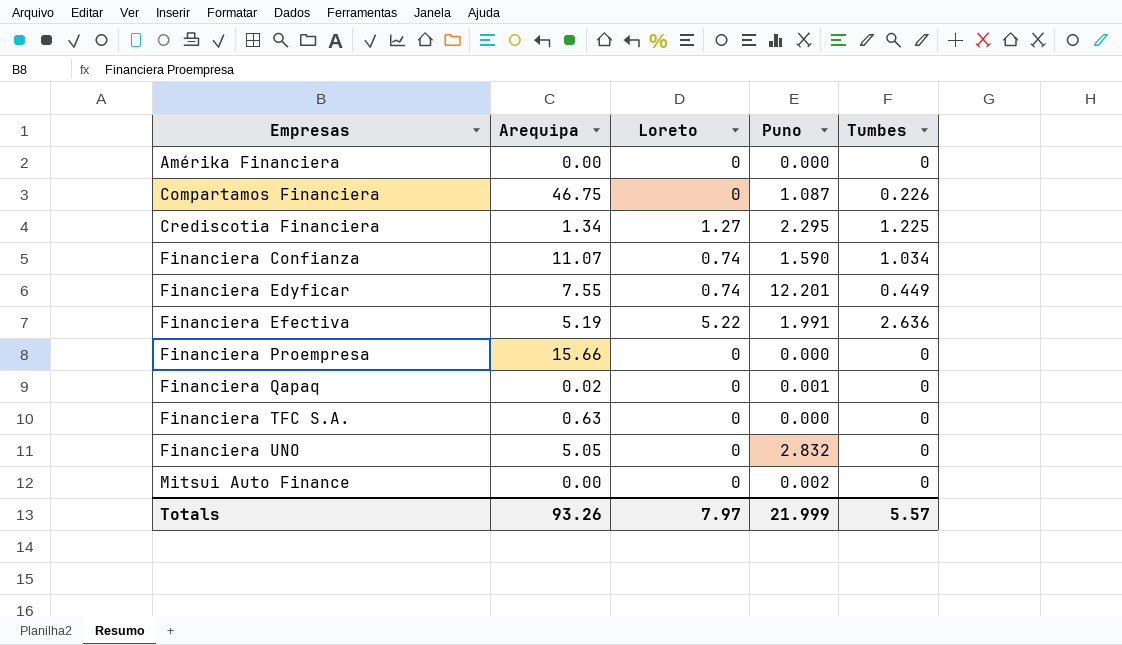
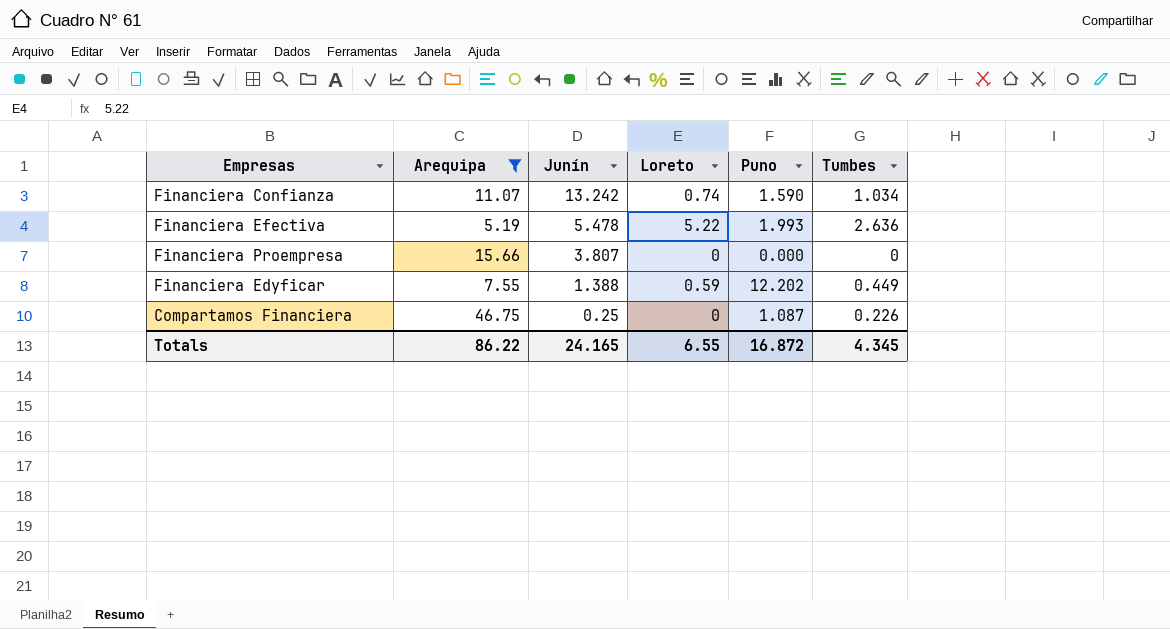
filter: none -> Arequipa >= 5.19
row order: Empresas ascending -> Junín descending
column Junín | position: none -> 3
Financiera Efectiva | Puno: 1.991 -> 1.993
Financiera Edyficar | Loreto: 0.74 -> 0.59
Financiera Edyficar | Puno: 12.201 -> 12.202
Totals | Arequipa: 93.26 -> 86.22
Totals | Loreto: 7.97 -> 6.55
Totals | Puno: 21.999 -> 16.872
Totals | Tumbes: 5.57 -> 4.345

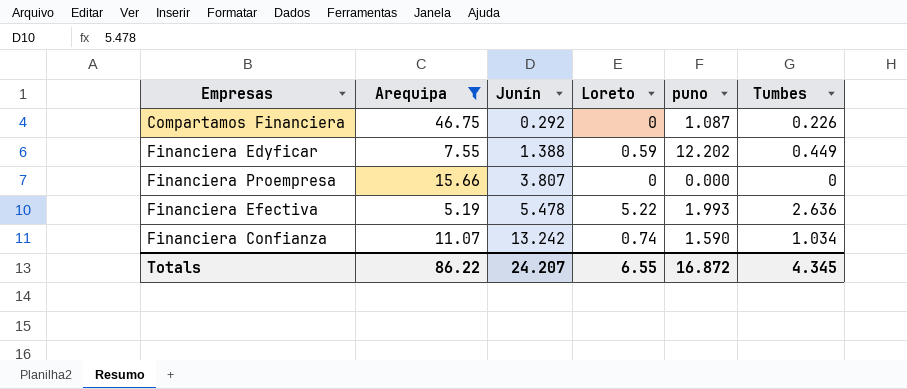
row order: Junín descending -> Junín ascending
column name: Puno -> puno
Compartamos Financiera | Junín: 0.25 -> 0.292
Totals | Junín: 24.165 -> 24.207

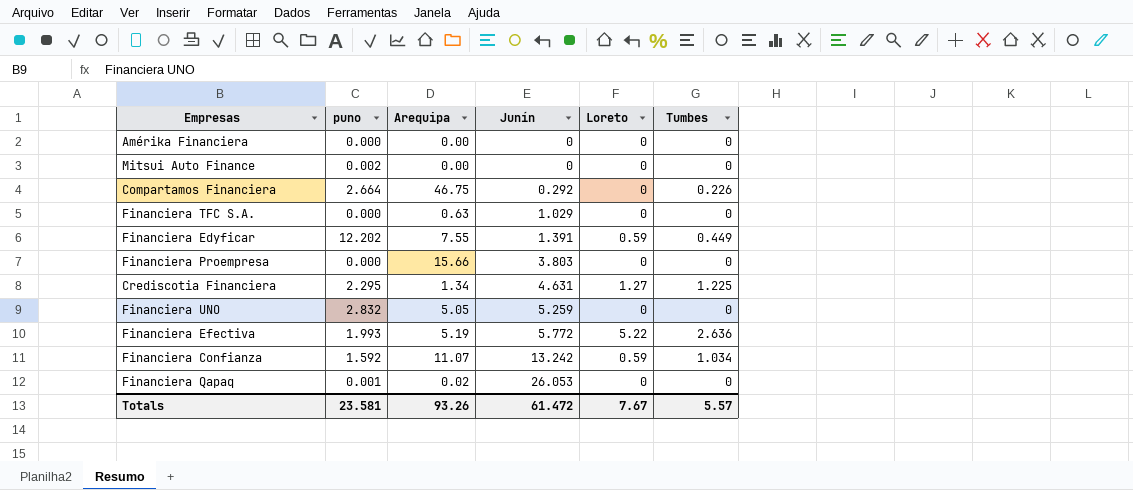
filter: Arequipa >= 5.19 -> none
column puno | position: 5 -> 2
Compartamos Financiera | puno: 1.087 -> 2.664
Financiera Edyficar | Junín: 1.388 -> 1.391
Financiera Proempresa | Junín: 3.807 -> 3.803
Financiera Efectiva | Junín: 5.478 -> 5.772
Financiera Confianza | puno: 1.590 -> 1.592
Financiera Confianza | Loreto: 0.74 -> 0.59
Totals | puno: 16.872 -> 23.581
Totals | Arequipa: 86.22 -> 93.26
Totals | Junín: 24.207 -> 61.472
Totals | Loreto: 6.55 -> 7.67
Totals | Tumbes: 4.345 -> 5.57

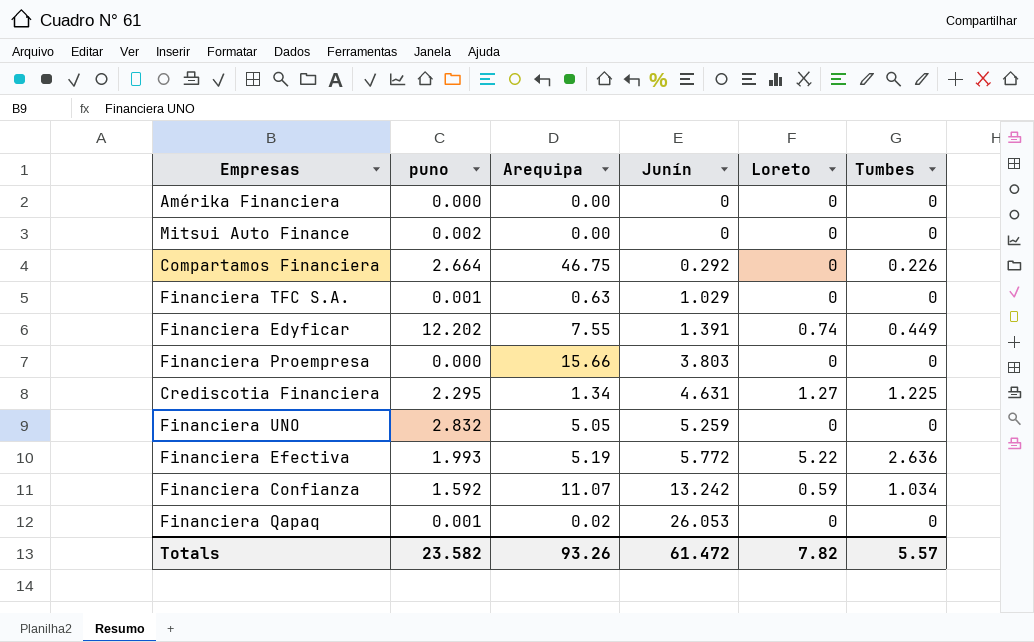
Financiera TFC S.A. | puno: 0.000 -> 0.001
Financiera Edyficar | Loreto: 0.59 -> 0.74
Totals | puno: 23.581 -> 23.582
Totals | Loreto: 7.67 -> 7.82

